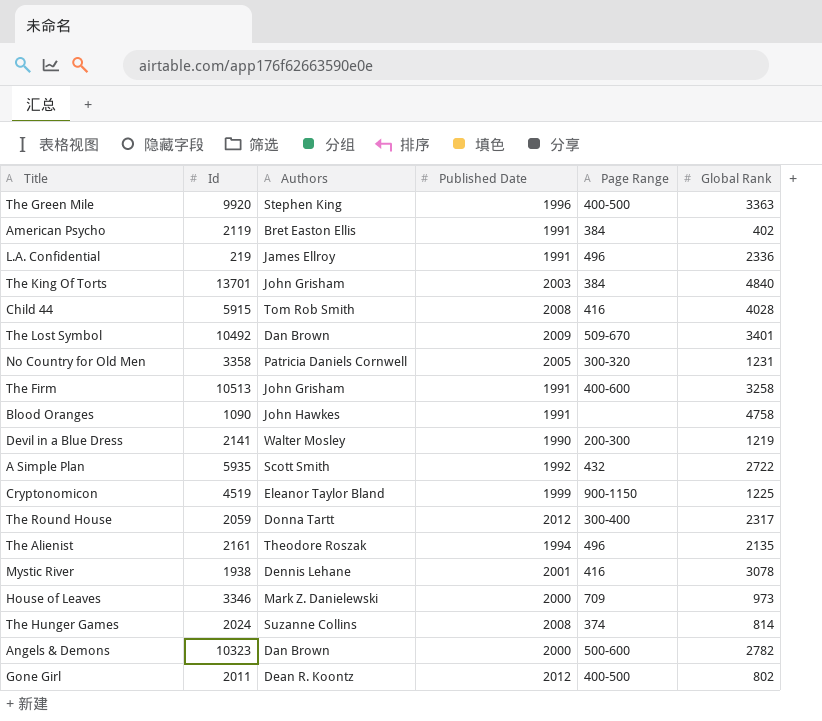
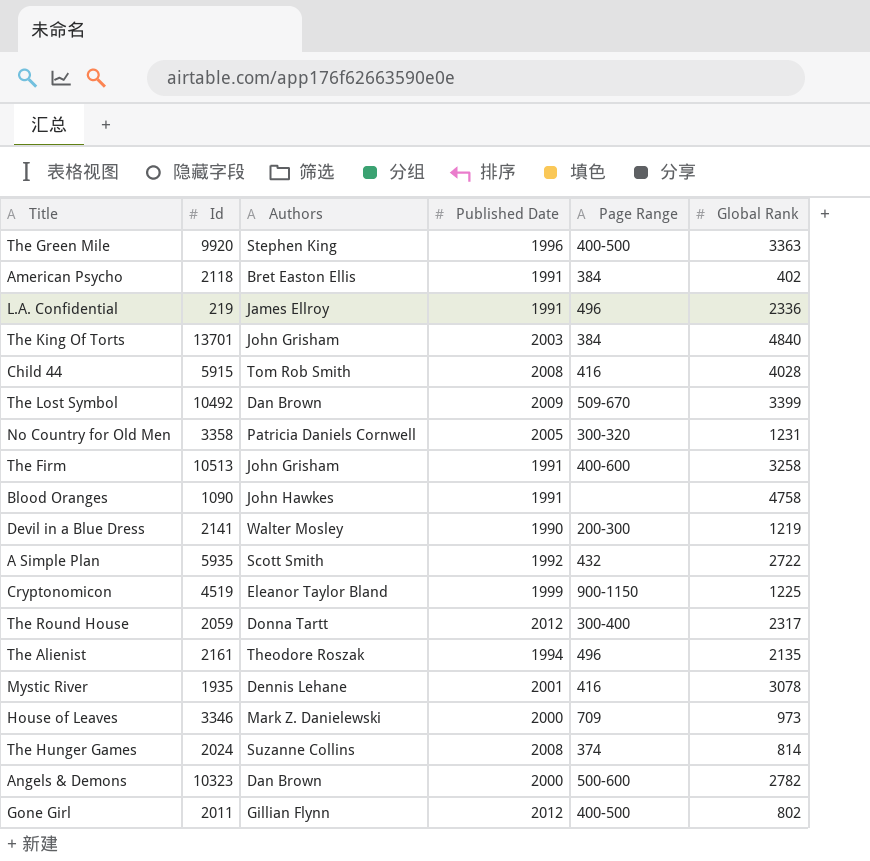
American Psycho | Id: 2119 -> 2118
The Lost Symbol | Global Rank: 3401 -> 3399
Mystic River | Id: 1938 -> 1935
Gone Girl | Authors: Dean R. Koontz -> Gillian Flynn

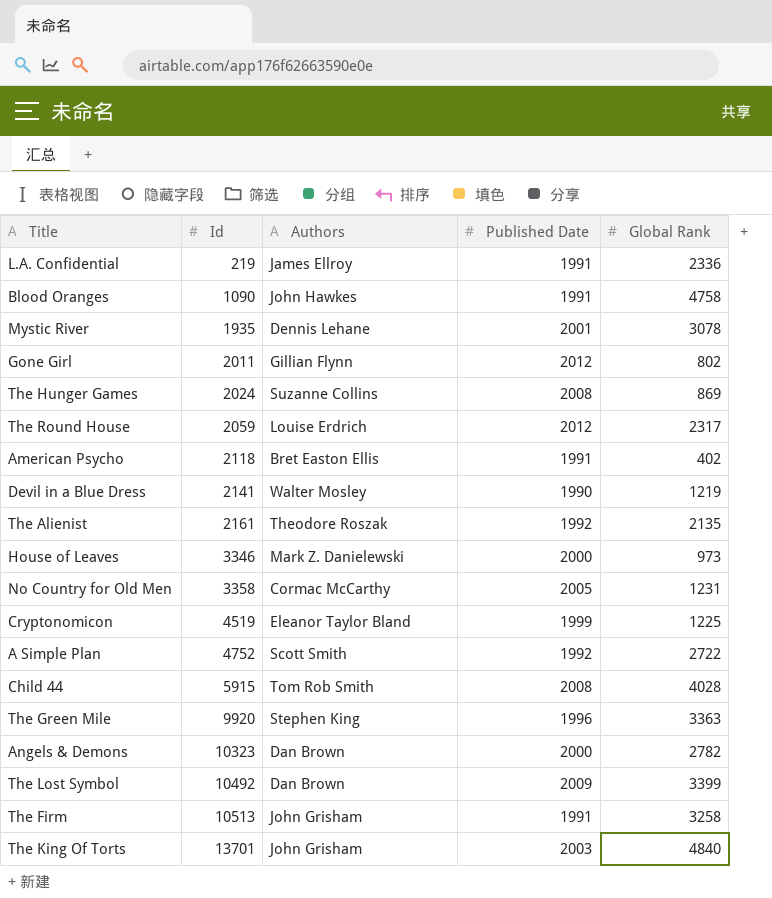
row order: none -> Id ascending
column Page Range | position: 5 -> none
The Hunger Games | Global Rank: 814 -> 869
The Round House | Authors: Donna Tartt -> Louise Erdrich
The Alienist | Published Date: 1994 -> 1992
No Country for Old Men | Authors: Patricia Daniels Cornwell -> Cormac McCarthy
A Simple Plan | Id: 5935 -> 4752

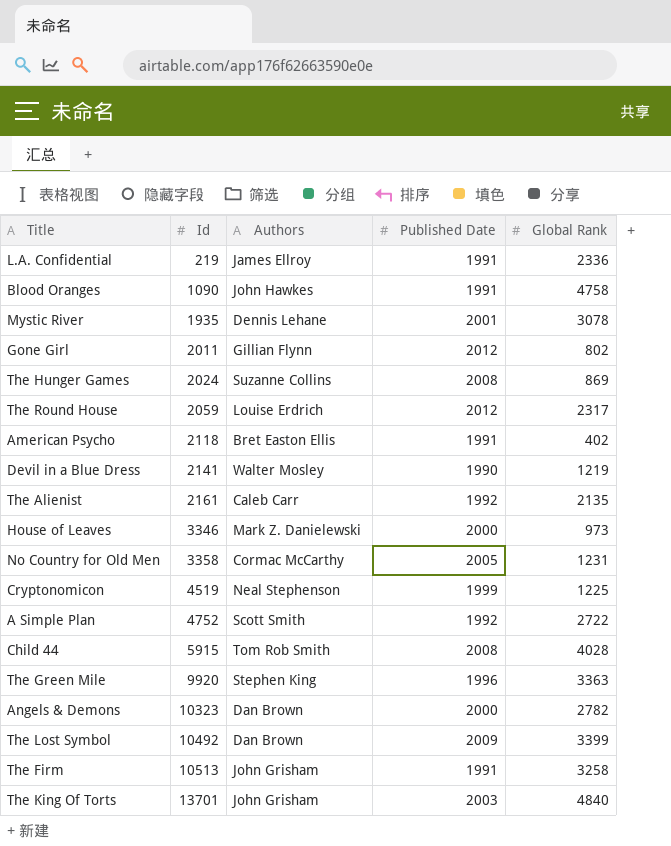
The Alienist | Authors: Theodore Roszak -> Caleb Carr
Cryptonomicon | Authors: Eleanor Taylor Bland -> Neal Stephenson

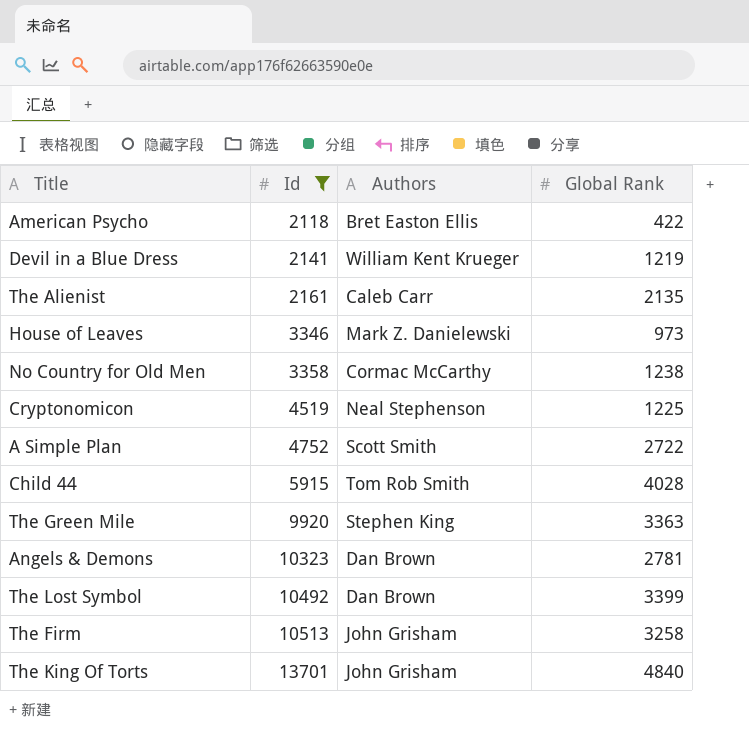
filter: none -> Id >= 2118
column Published Date | position: 4 -> none
American Psycho | Global Rank: 402 -> 422
Devil in a Blue Dress | Authors: Walter Mosley -> William Kent Krueger
No Country for Old Men | Global Rank: 1231 -> 1238
Angels & Demons | Global Rank: 2782 -> 2781

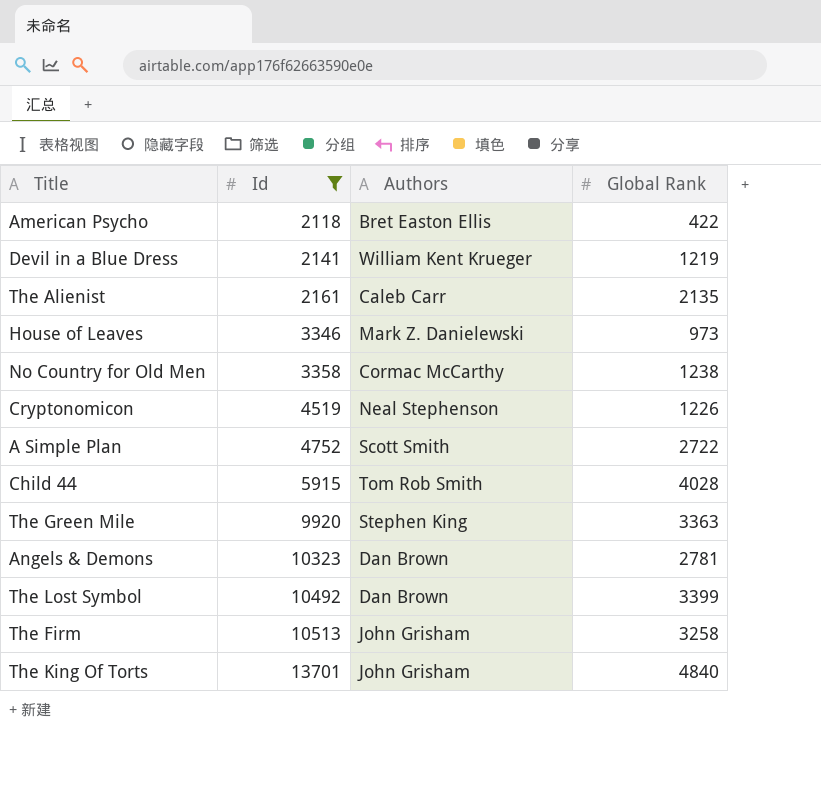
Cryptonomicon | Global Rank: 1225 -> 1226

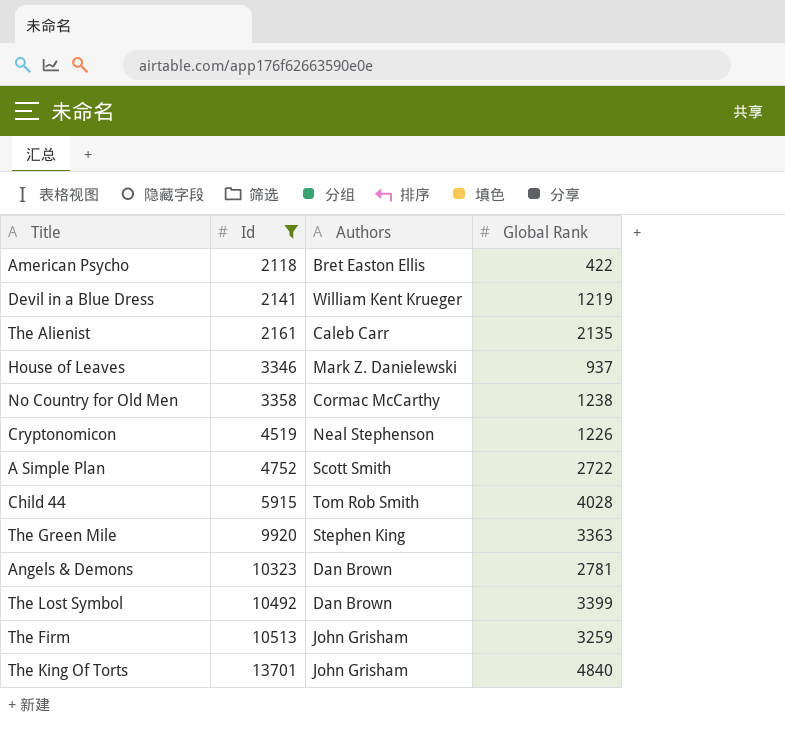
House of Leaves | Global Rank: 973 -> 937
The Firm | Global Rank: 3258 -> 3259

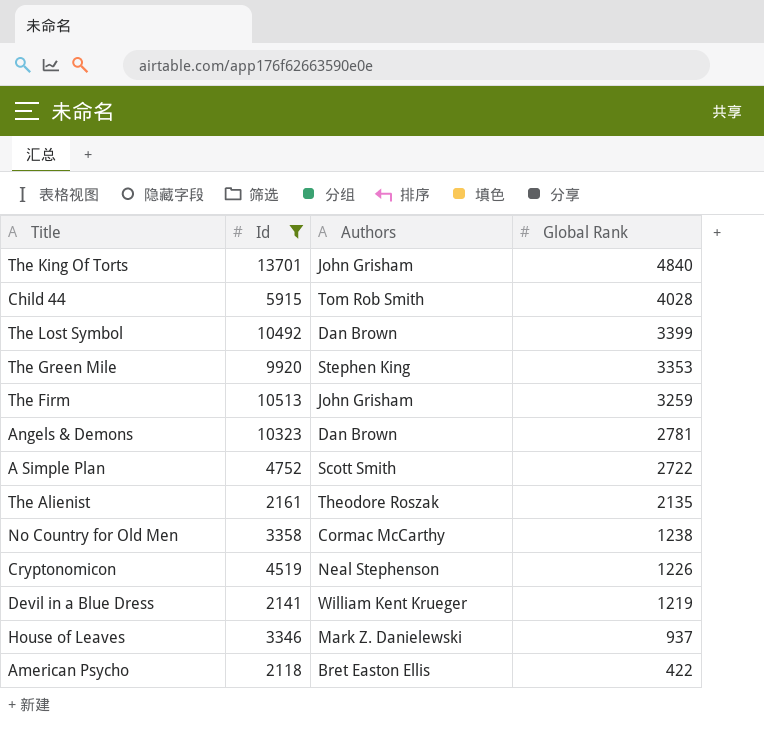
row order: Id ascending -> Global Rank descending
The Green Mile | Global Rank: 3363 -> 3353
The Alienist | Authors: Caleb Carr -> Theodore Roszak

